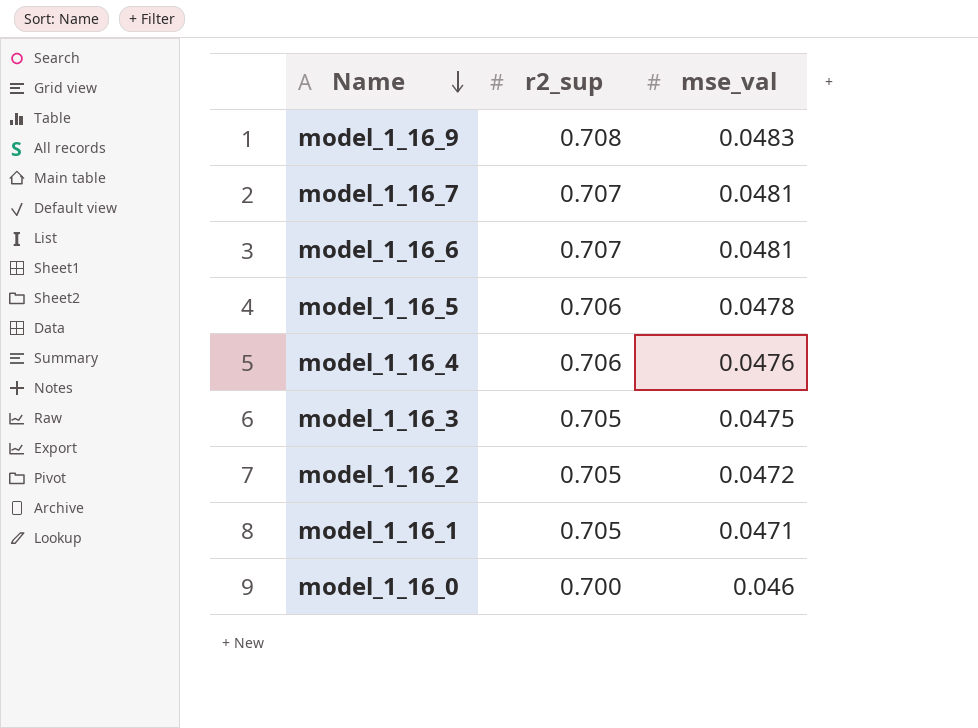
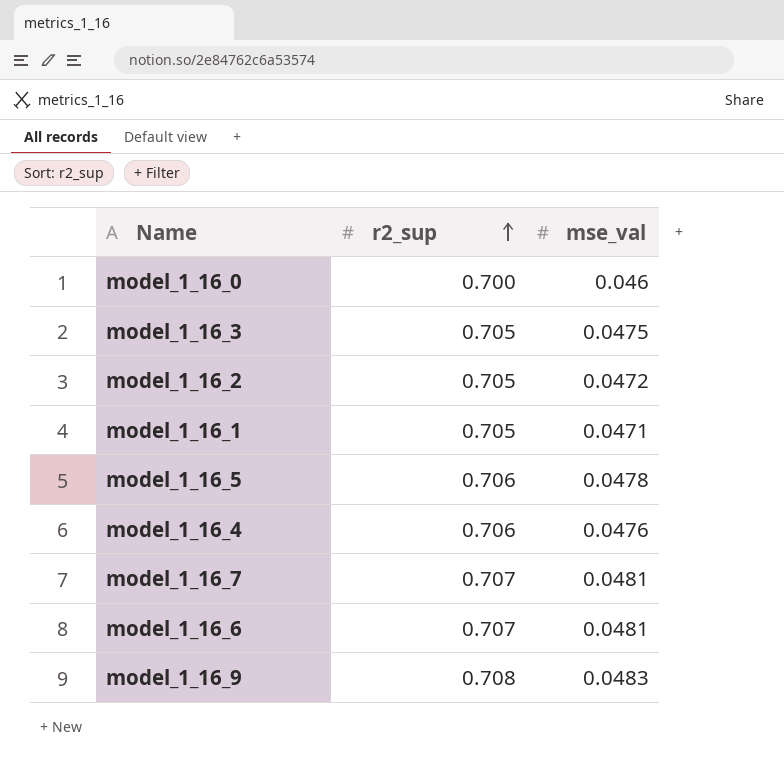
row order: Name descending -> r2_sup ascending

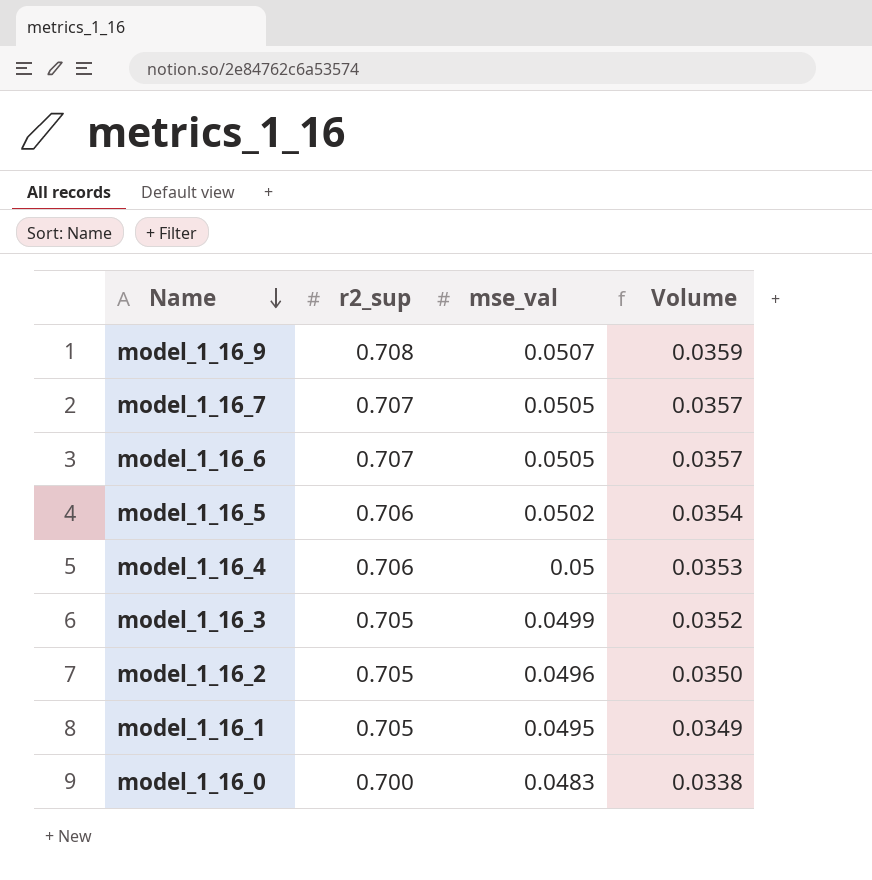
row order: r2_sup ascending -> Name descending
column Volume | formula: none -> [r2_sup] * [mse_val]
model_1_16_9 | mse_val: 0.0483 -> 0.0507
model_1_16_7 | mse_val: 0.0481 -> 0.0505
model_1_16_6 | mse_val: 0.0481 -> 0.0505
model_1_16_5 | mse_val: 0.0478 -> 0.0502
model_1_16_4 | mse_val: 0.0476 -> 0.05
model_1_16_3 | mse_val: 0.0475 -> 0.0499
model_1_16_2 | mse_val: 0.0472 -> 0.0496
model_1_16_1 | mse_val: 0.0471 -> 0.0495
model_1_16_0 | mse_val: 0.046 -> 0.0483

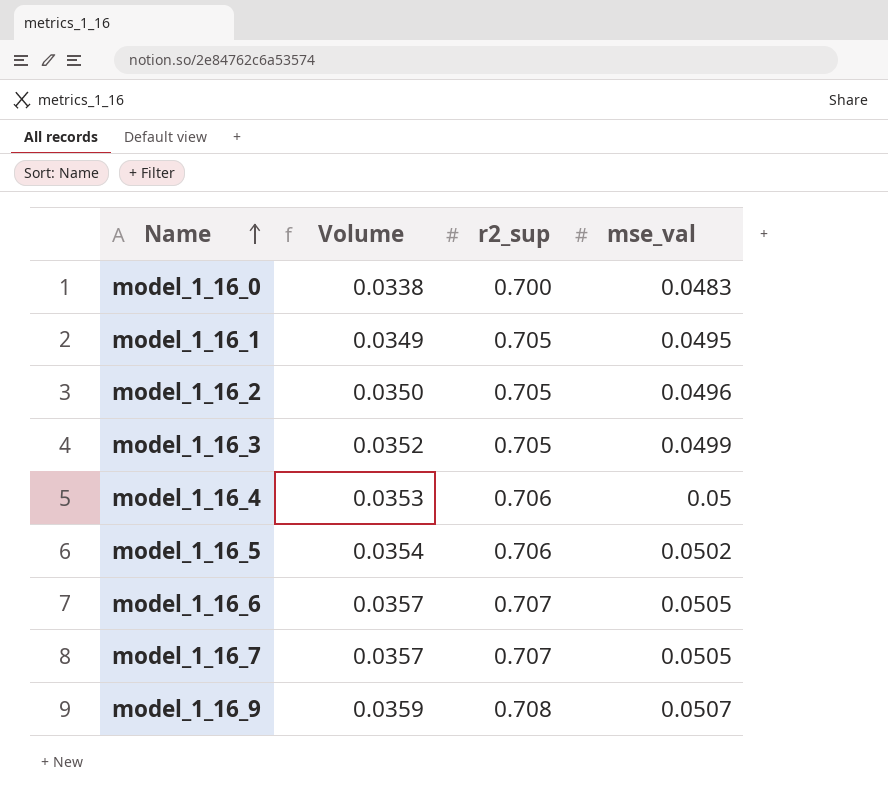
row order: Name descending -> Name ascending
column Volume | position: 4 -> 2

